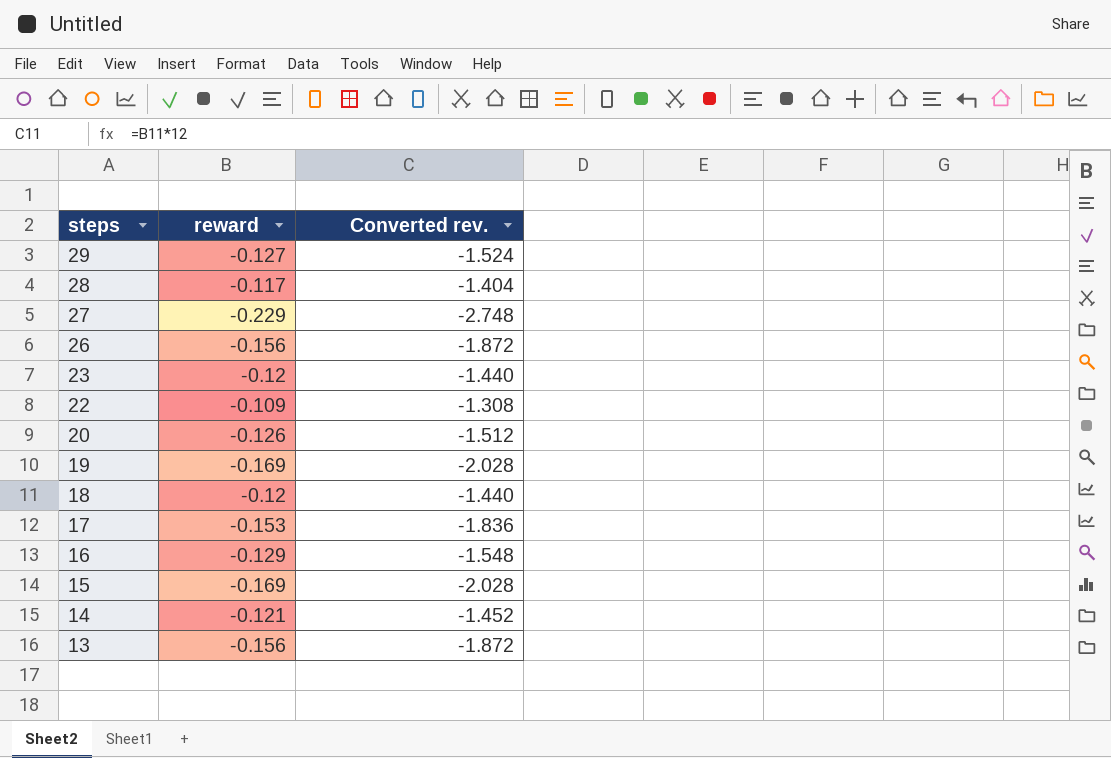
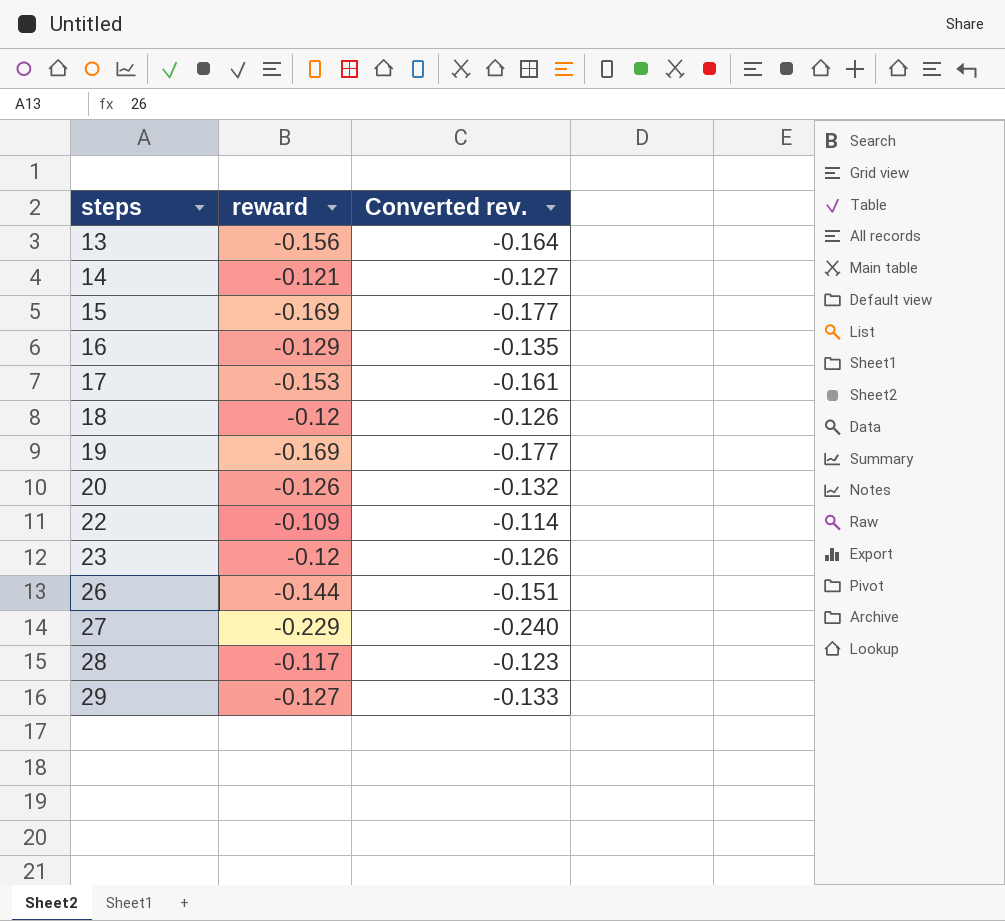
row order: steps descending -> steps ascending
column Converted rev. | formula: [reward] * 12 -> [reward] * 1.05
26 | reward: -0.156 -> -0.144

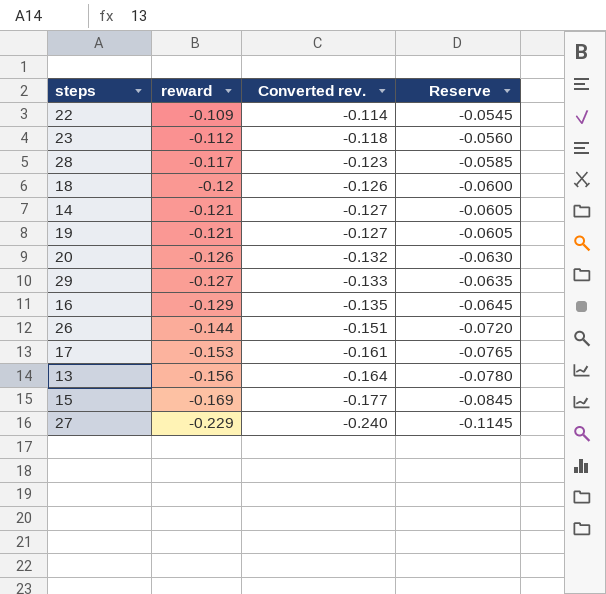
row order: steps ascending -> reward descending
column Reserve | formula: none -> [reward] * 0.5
23 | reward: -0.12 -> -0.112
23 | Converted rev.: -0.126 -> -0.118
19 | reward: -0.169 -> -0.121
19 | Converted rev.: -0.177 -> -0.127

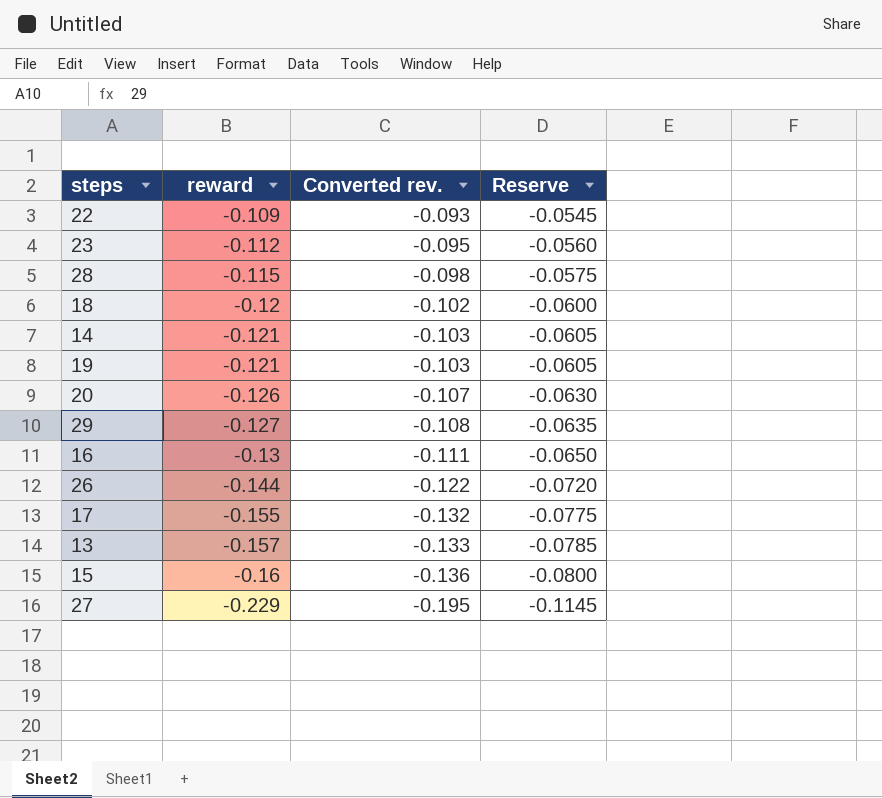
column Converted rev. | formula: [reward] * 1.05 -> [reward] * 0.85
28 | reward: -0.117 -> -0.115
28 | Reserve: -0.0585 -> -0.0575
16 | reward: -0.129 -> -0.13
16 | Reserve: -0.0645 -> -0.0650
17 | reward: -0.153 -> -0.155
17 | Reserve: -0.0765 -> -0.0775
13 | reward: -0.156 -> -0.157
13 | Reserve: -0.0780 -> -0.0785
15 | reward: -0.169 -> -0.16
15 | Reserve: -0.0845 -> -0.0800

